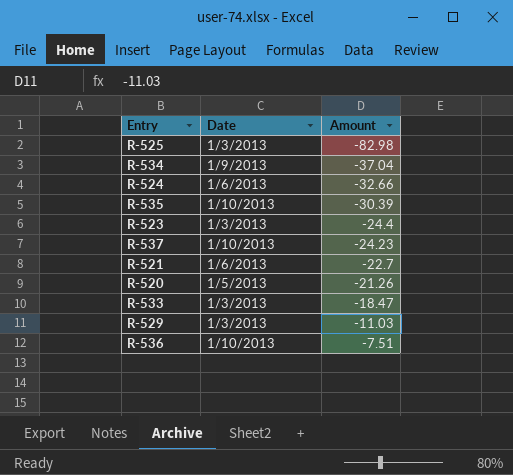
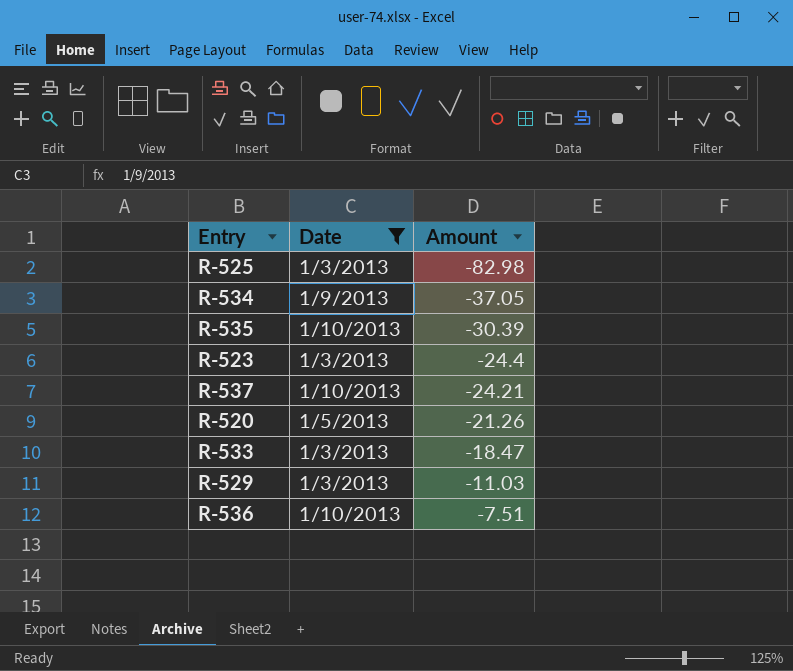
filter: none -> Date != 1/6/2013
R-534 | Amount: -37.04 -> -37.05
R-537 | Amount: -24.23 -> -24.21

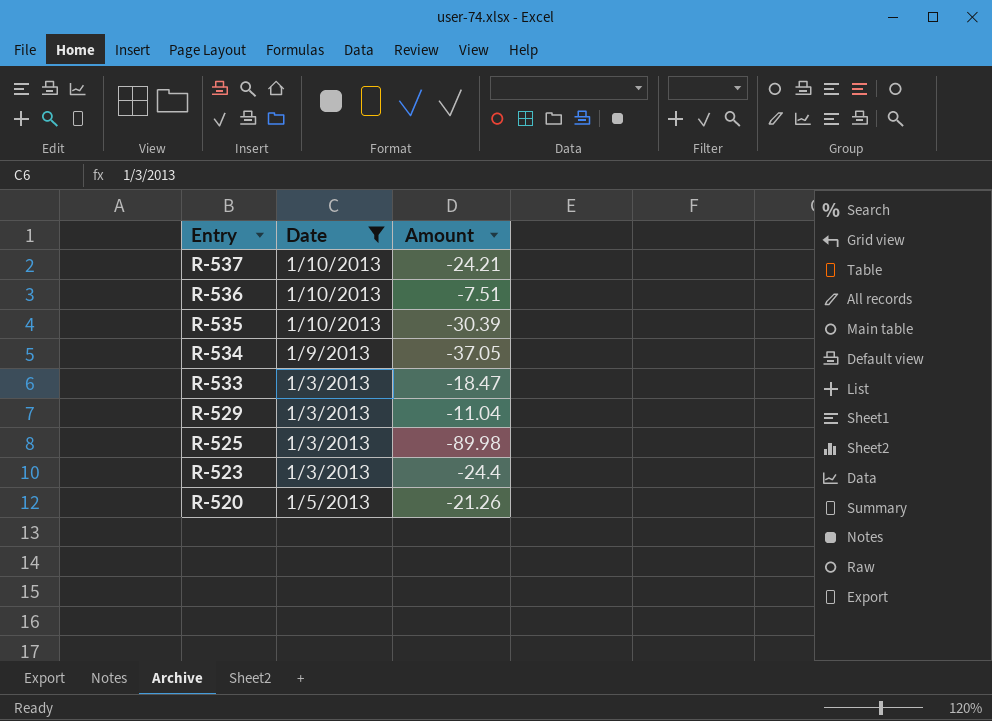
row order: Amount ascending -> Entry descending
R-529 | Amount: -11.03 -> -11.04
R-525 | Amount: -82.98 -> -89.98

